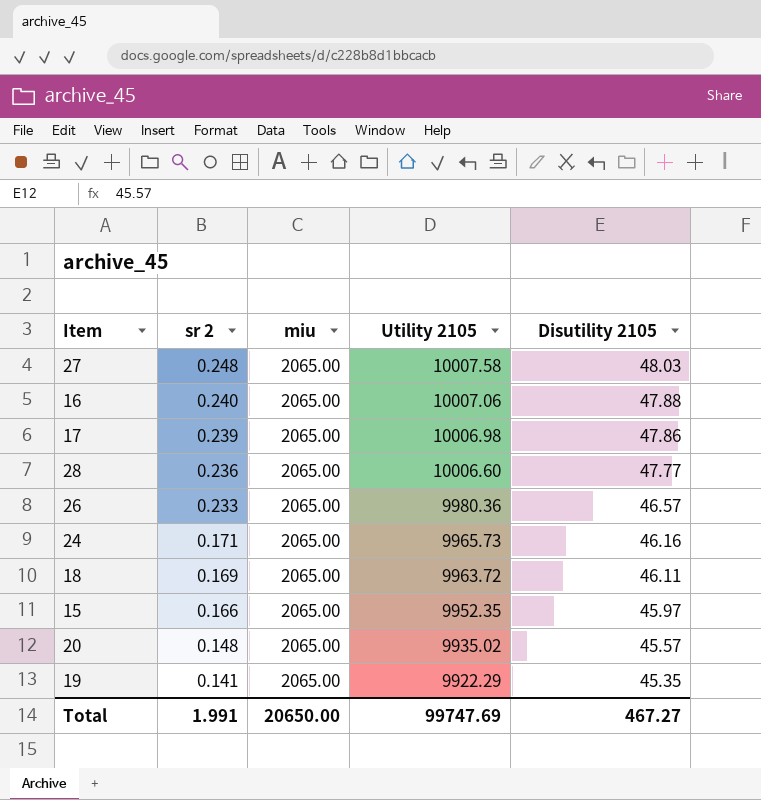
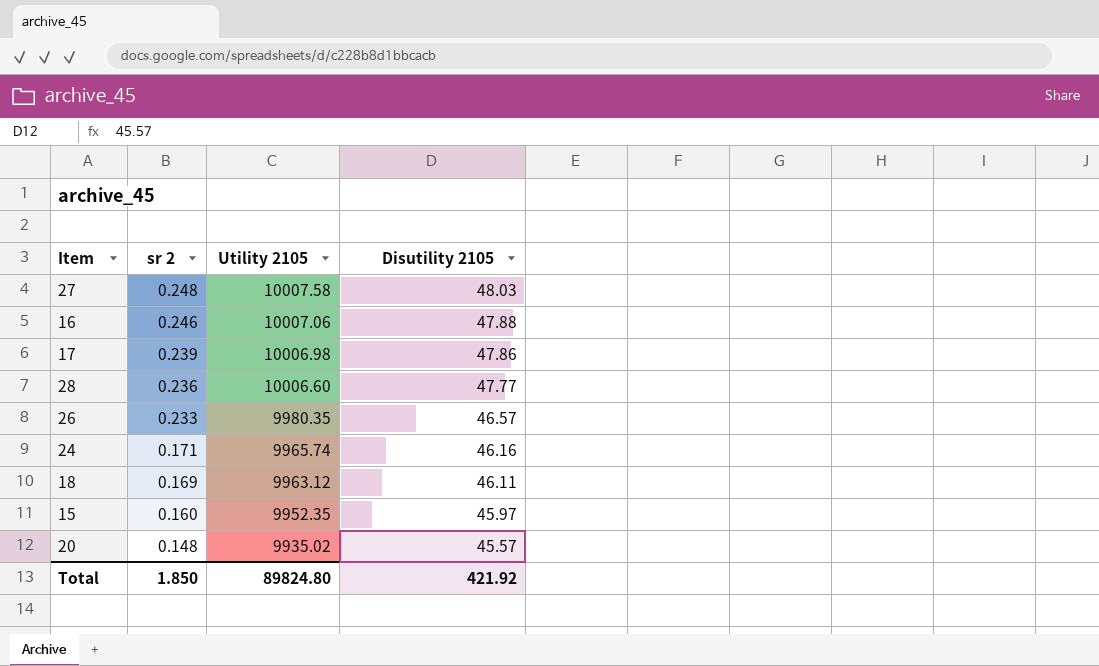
column miu | position: 3 -> none
row 19: 0.141 | 2065.00 | 9922.29 | 45.35 -> none
16 | sr 2: 0.240 -> 0.246
26 | Utility 2105: 9980.36 -> 9980.35
24 | Utility 2105: 9965.73 -> 9965.74
18 | Utility 2105: 9963.72 -> 9963.12
15 | sr 2: 0.166 -> 0.160
Total | sr 2: 1.991 -> 1.850
Total | Utility 2105: 99747.69 -> 89824.80
Total | Disutility 2105: 467.27 -> 421.92

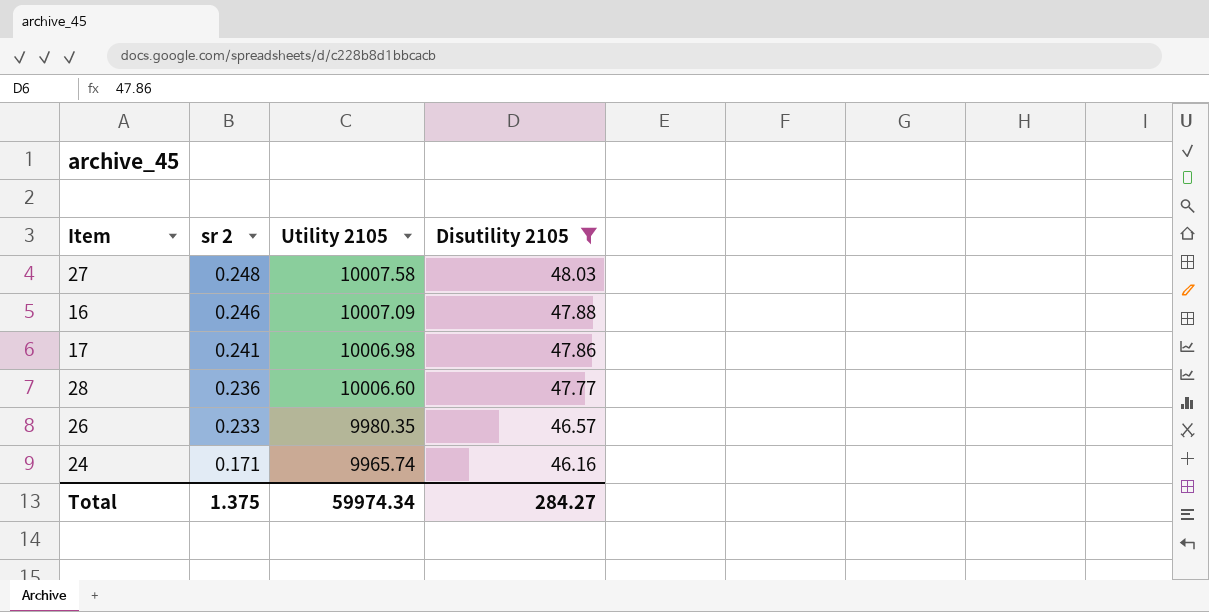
filter: none -> Disutility 2105 >= 46.16
16 | Utility 2105: 10007.06 -> 10007.09
17 | sr 2: 0.239 -> 0.241
Total | sr 2: 1.850 -> 1.375
Total | Utility 2105: 89824.80 -> 59974.34
Total | Disutility 2105: 421.92 -> 284.27

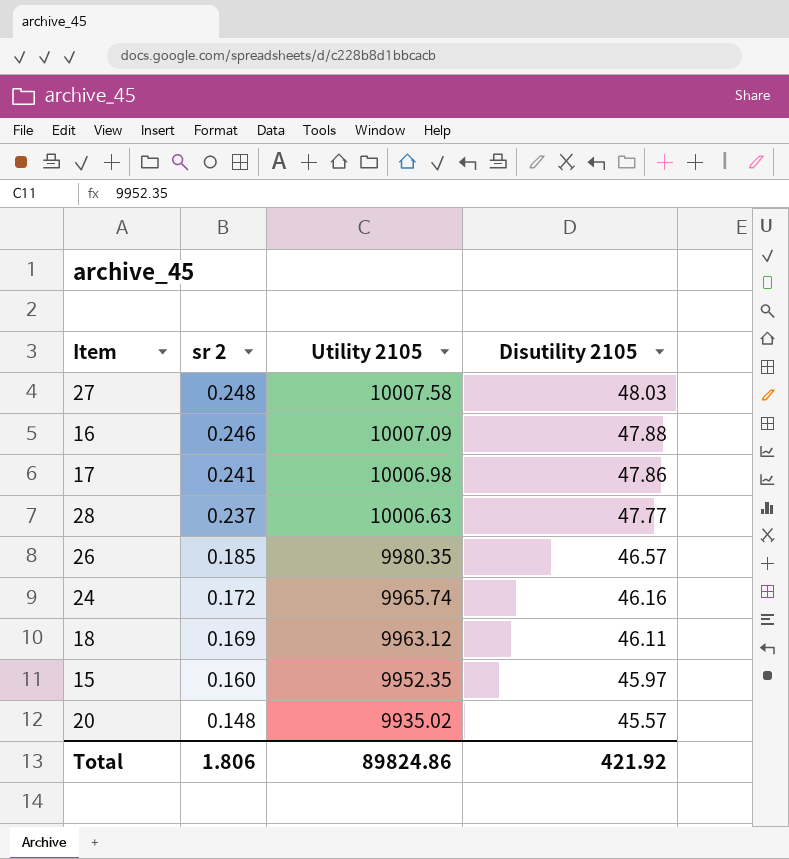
filter: Disutility 2105 >= 46.16 -> none
28 | sr 2: 0.236 -> 0.237
28 | Utility 2105: 10006.60 -> 10006.63
26 | sr 2: 0.233 -> 0.185
24 | sr 2: 0.171 -> 0.172
Total | sr 2: 1.375 -> 1.806
Total | Utility 2105: 59974.34 -> 89824.86
Total | Disutility 2105: 284.27 -> 421.92

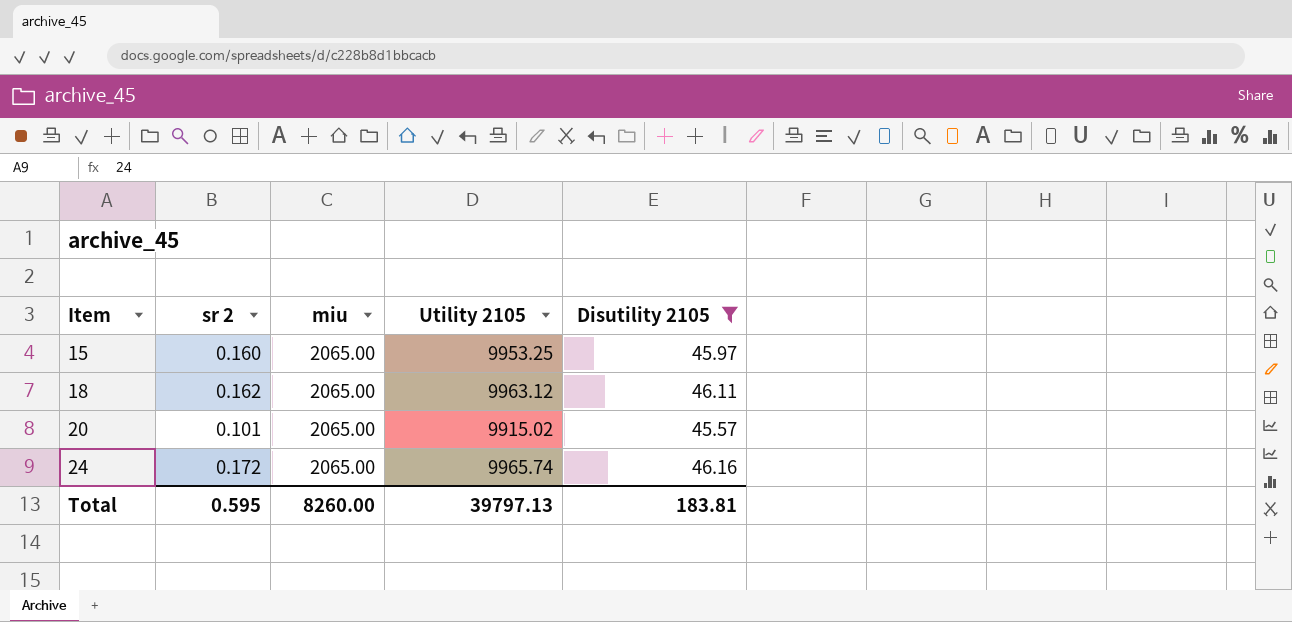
filter: none -> Disutility 2105 <= 46.16
row order: sr 2 descending -> Item ascending
column miu | position: none -> 3
15 | Utility 2105: 9952.35 -> 9953.25
18 | sr 2: 0.169 -> 0.162
20 | sr 2: 0.148 -> 0.101
20 | Utility 2105: 9935.02 -> 9915.02
Total | sr 2: 1.806 -> 0.595
Total | Utility 2105: 89824.86 -> 39797.13
Total | Disutility 2105: 421.92 -> 183.81

